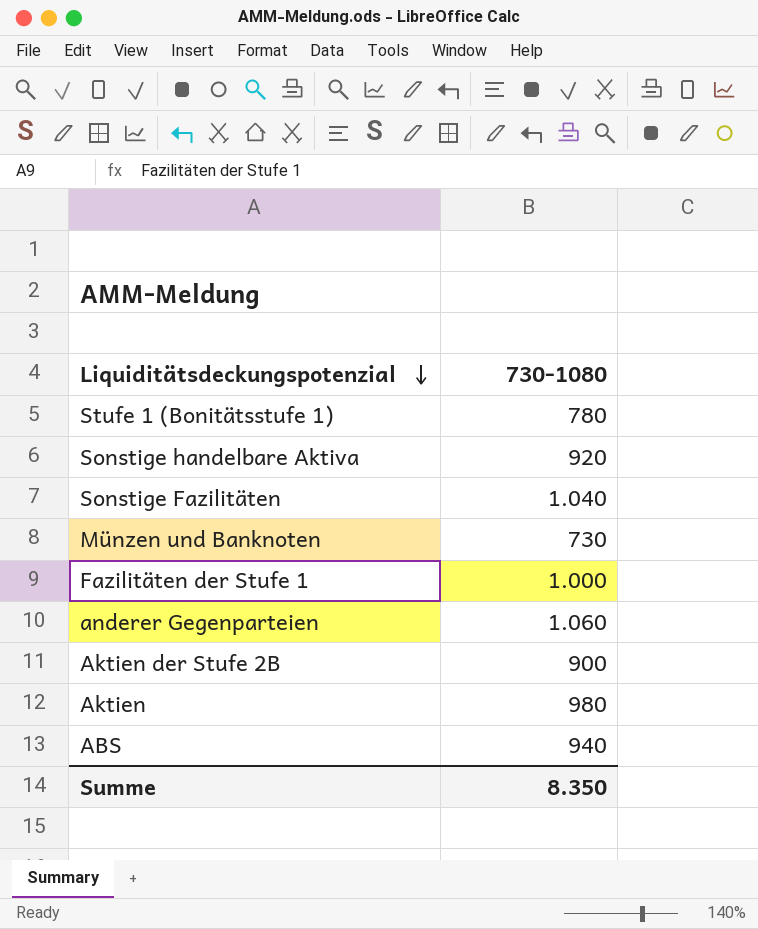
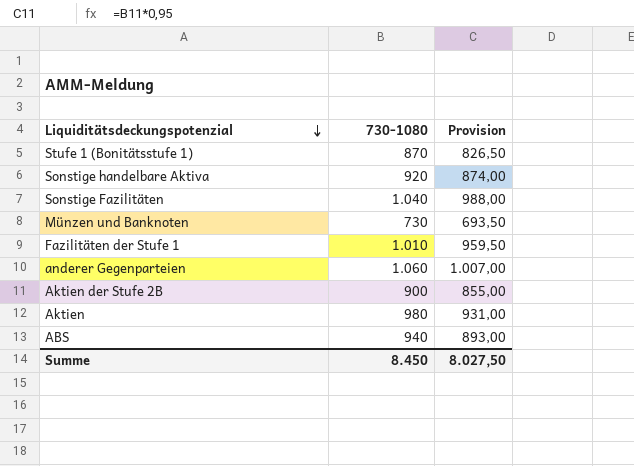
column Provision | formula: none -> [730-1080] * 0,95
Stufe 1 (Bonitätsstufe 1) | 730-1080: 780 -> 870
Fazilitäten der Stufe 1 | 730-1080: 1.000 -> 1.010
Summe | 730-1080: 8.350 -> 8.450

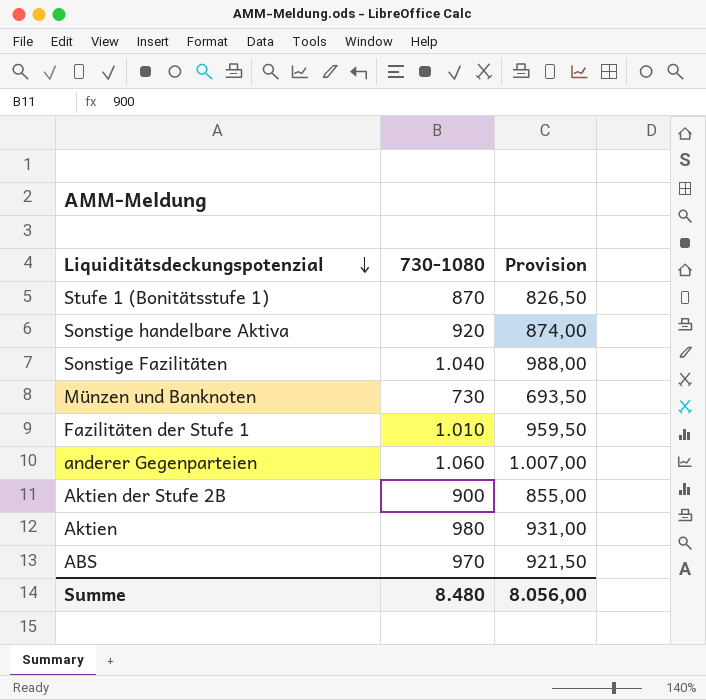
ABS | 730-1080: 940 -> 970
ABS | Provision: 893,00 -> 921,50
Summe | 730-1080: 8.450 -> 8.480
Summe | Provision: 8.027,50 -> 8.056,00

